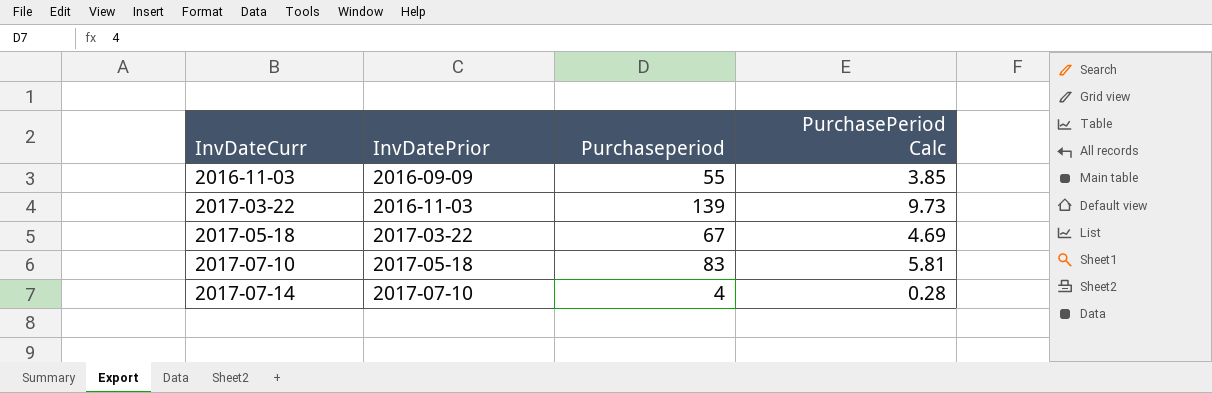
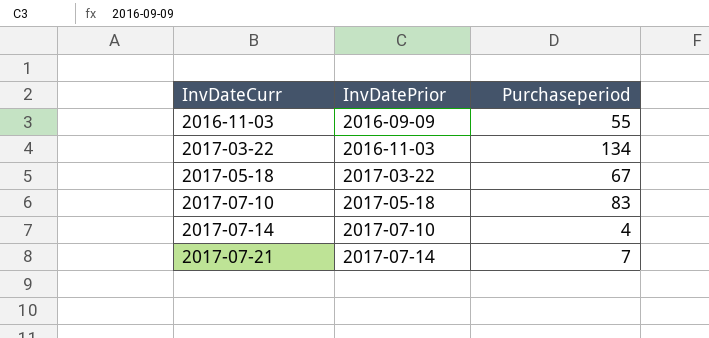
column PurchasePeriod Calc | formula: [Purchaseperiod] * 0.07 -> none
2017-03-22 | Purchaseperiod: 139 -> 134
row 2017-07-21: none -> 2017-07-14 | 7

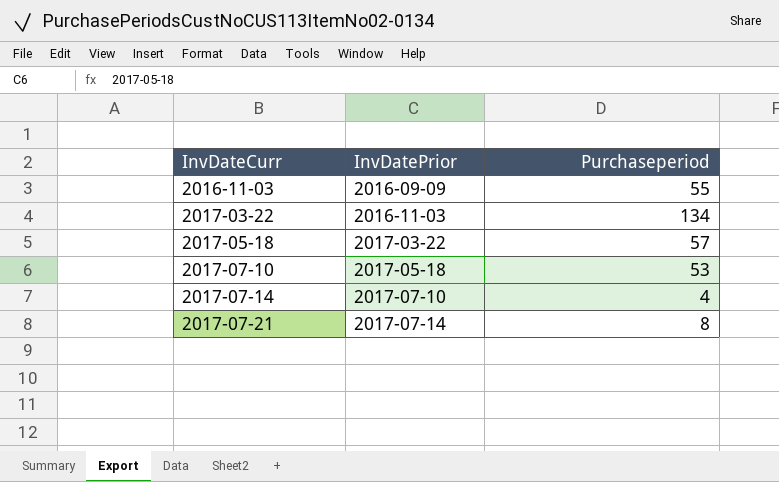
2017-05-18 | Purchaseperiod: 67 -> 57
2017-07-10 | Purchaseperiod: 83 -> 53
2017-07-21 | Purchaseperiod: 7 -> 8

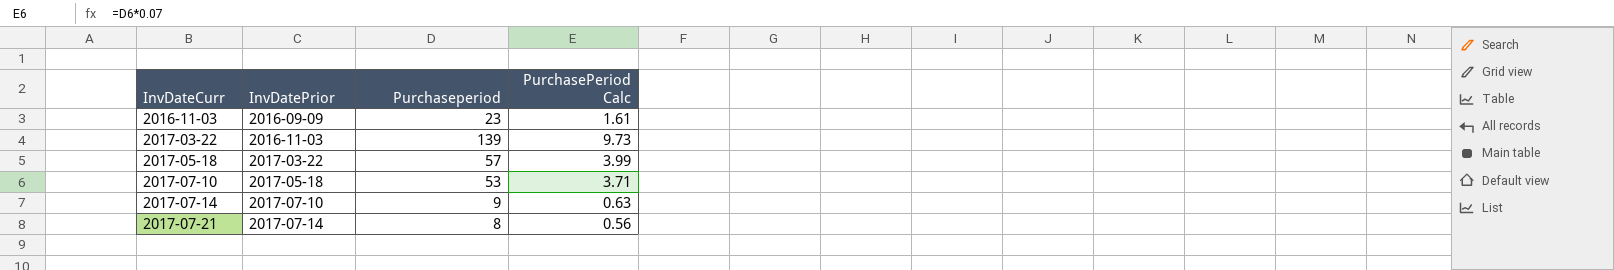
column PurchasePeriod Calc | formula: none -> [Purchaseperiod] * 0.07
2016-11-03 | Purchaseperiod: 55 -> 23
2017-03-22 | Purchaseperiod: 134 -> 139
2017-07-14 | Purchaseperiod: 4 -> 9

